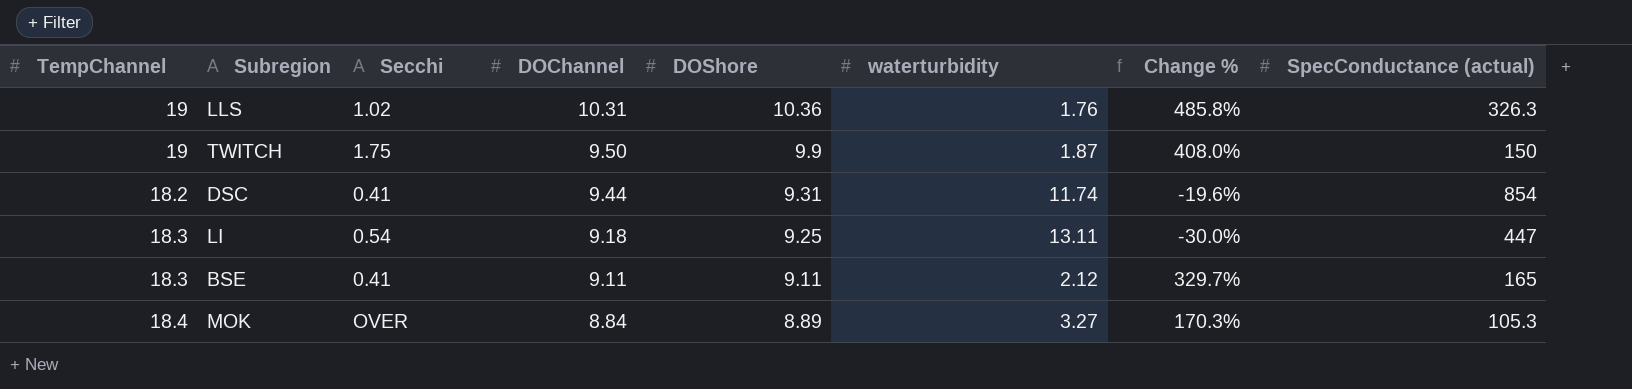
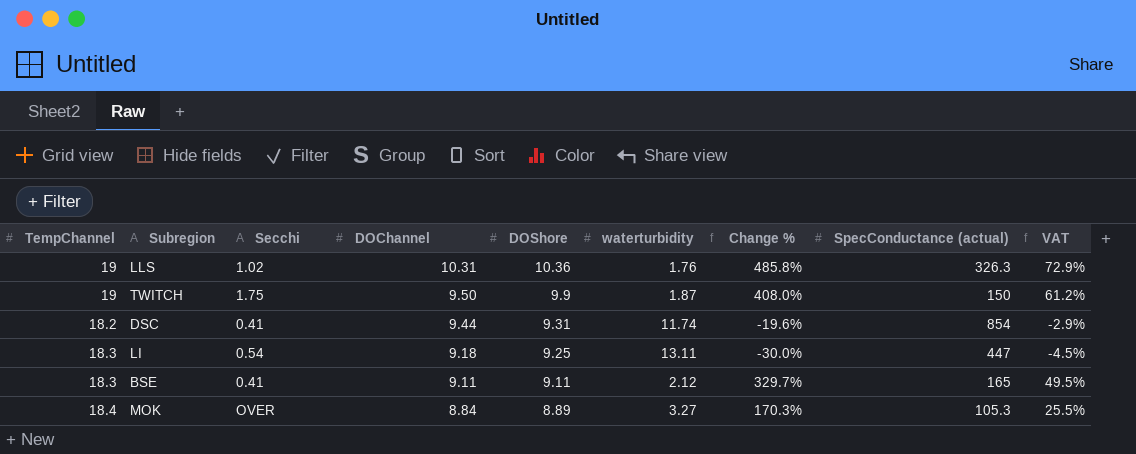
column VAT | formula: none -> [Change %] * 0.15

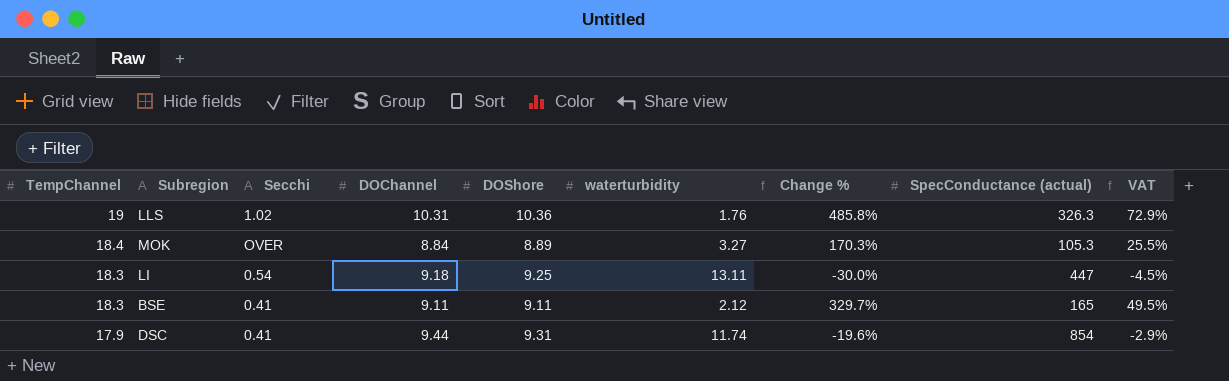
row order: DOChannel descending -> TempChannel descending
row TWITCH: 19 | 1.75 | 9.50 | 9.9 | 1.87 | 408.0% | 150 | 61.2% -> none
DSC | TempChannel: 18.2 -> 17.9

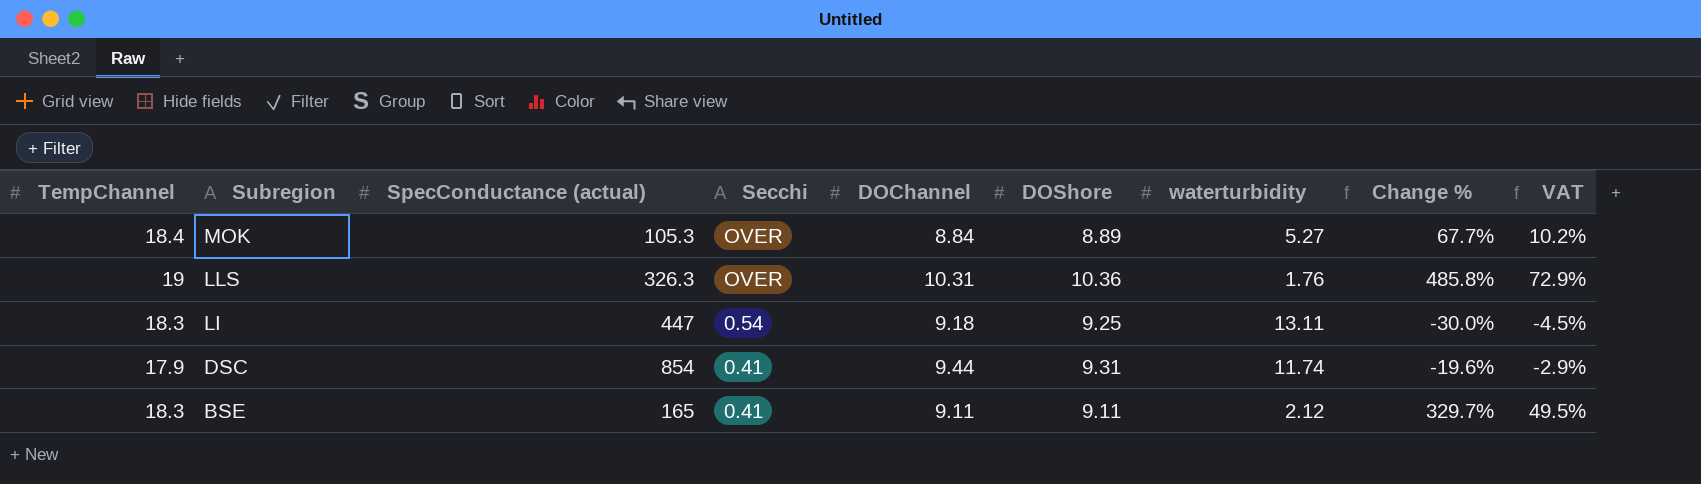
row order: TempChannel descending -> Subregion descending
column SpecConductance (actual) | position: 8 -> 3
MOK | waterturbidity: 3.27 -> 5.27
MOK | Change %: 170.3% -> 67.7%
MOK | VAT: 25.5% -> 10.2%
LLS | Secchi: 1.02 -> OVER

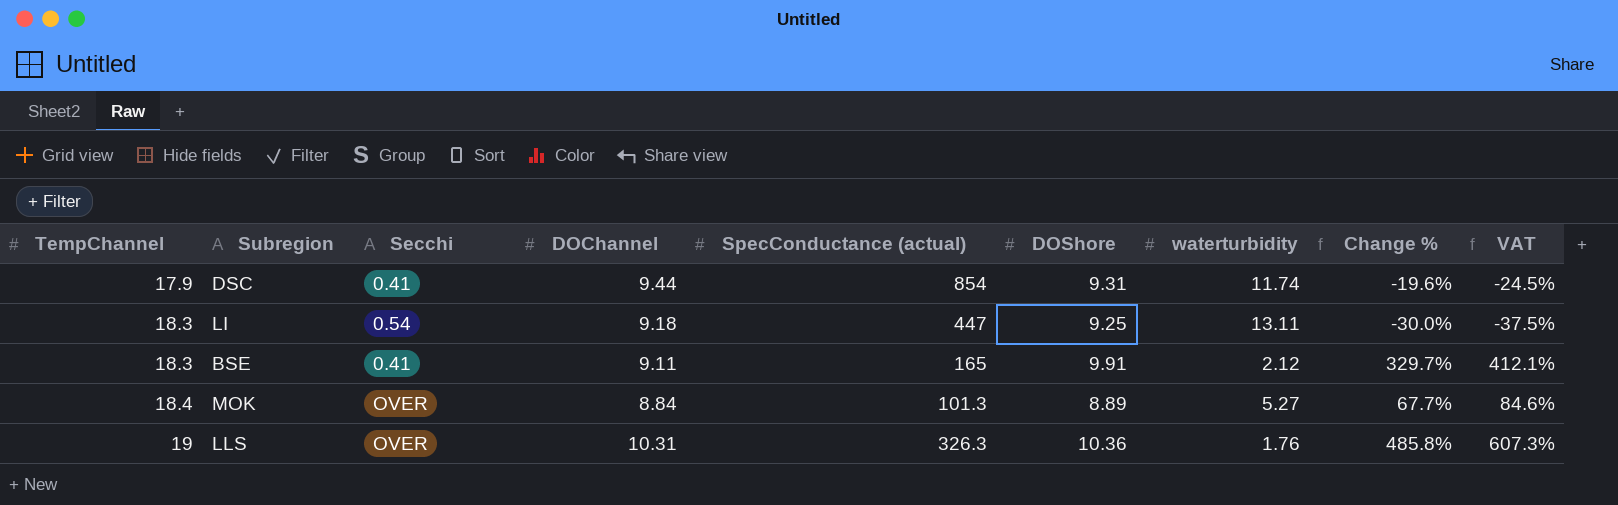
row order: Subregion descending -> TempChannel ascending
column SpecConductance (actual) | position: 3 -> 5
column VAT | formula: [Change %] * 0.15 -> [Change %] * 1.25
BSE | DOShore: 9.11 -> 9.91
MOK | SpecConductance (actual): 105.3 -> 101.3

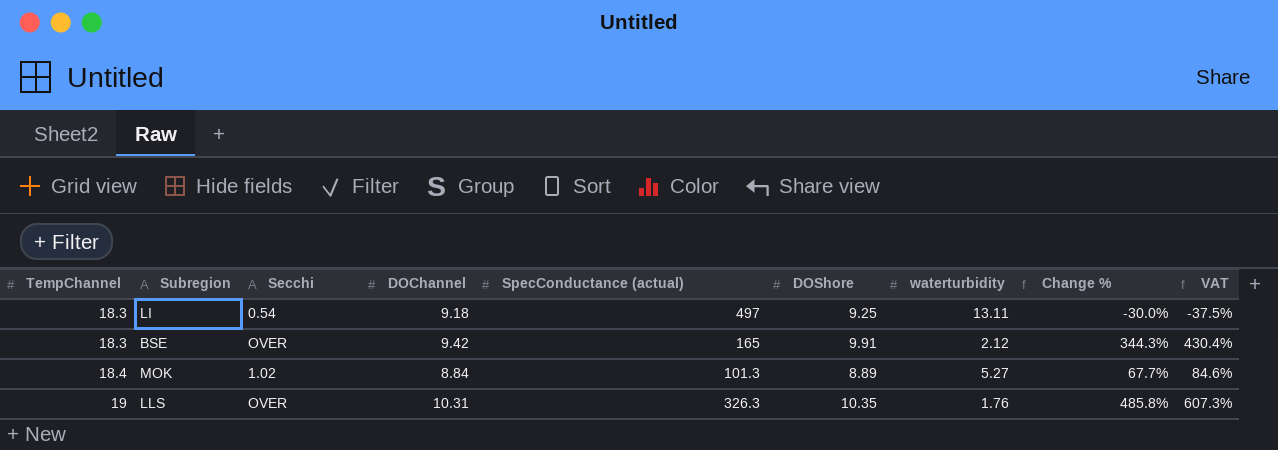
row DSC: 17.9 | 0.41 | 9.44 | 854 | 9.31 | 11.74 | -19.6% | -24.5% -> none
LI | SpecConductance (actual): 447 -> 497
BSE | Secchi: 0.41 -> OVER
BSE | DOChannel: 9.11 -> 9.42
BSE | Change %: 329.7% -> 344.3%
BSE | VAT: 412.1% -> 430.4%
MOK | Secchi: OVER -> 1.02
LLS | DOShore: 10.36 -> 10.35

